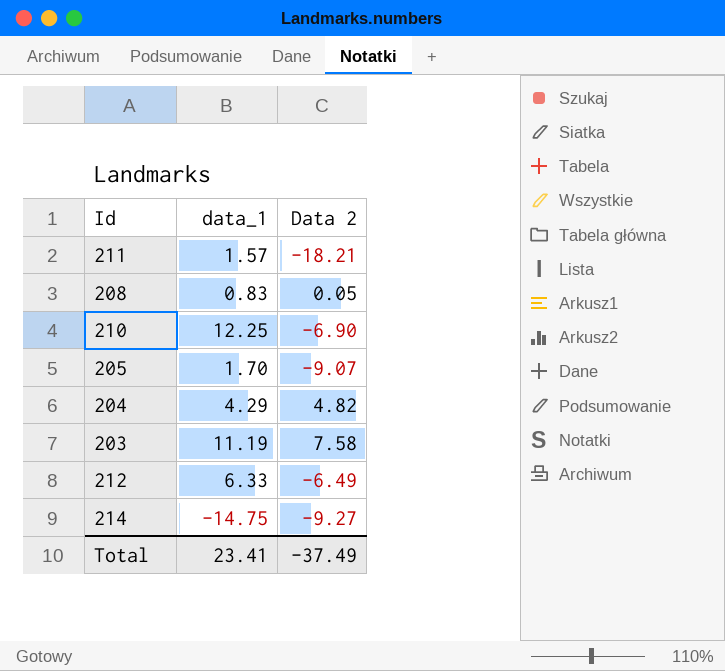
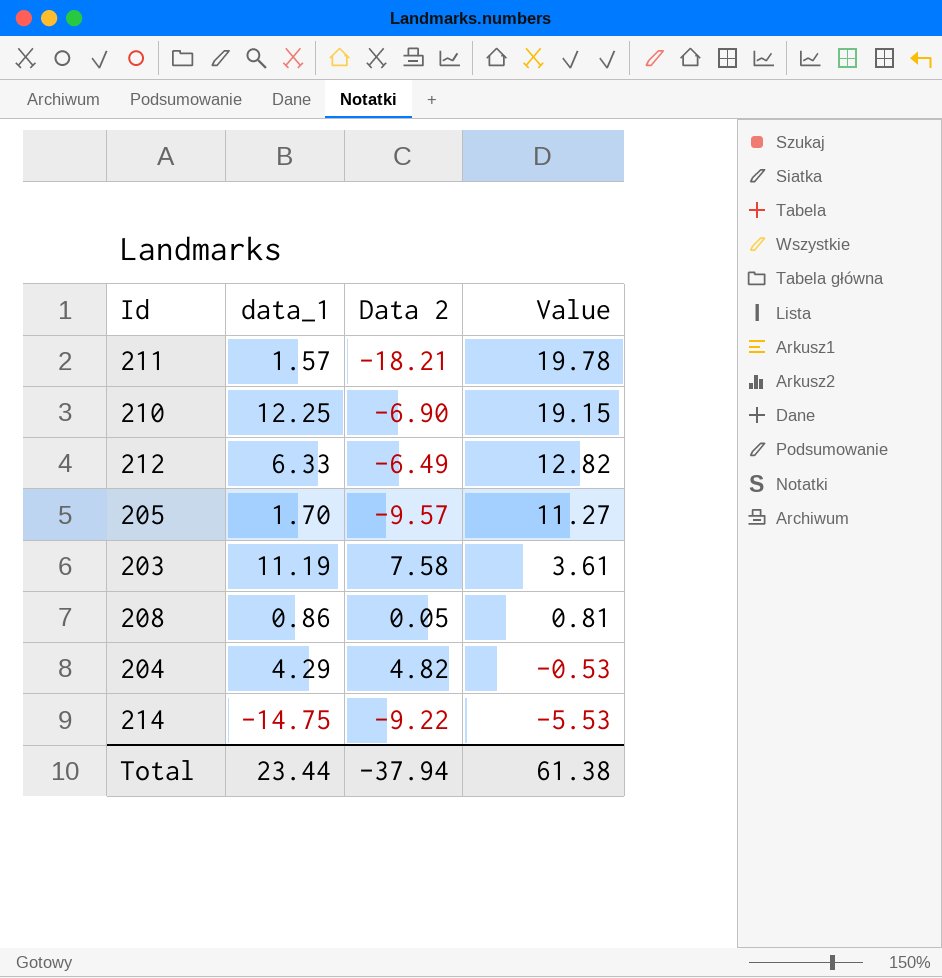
row order: none -> Value descending
column Value | formula: none -> [data_1] - [Data 2]
205 | Data 2: -9.07 -> -9.57
208 | data_1: 0.83 -> 0.86
214 | Data 2: -9.27 -> -9.22
Total | data_1: 23.41 -> 23.44
Total | Data 2: -37.49 -> -37.94

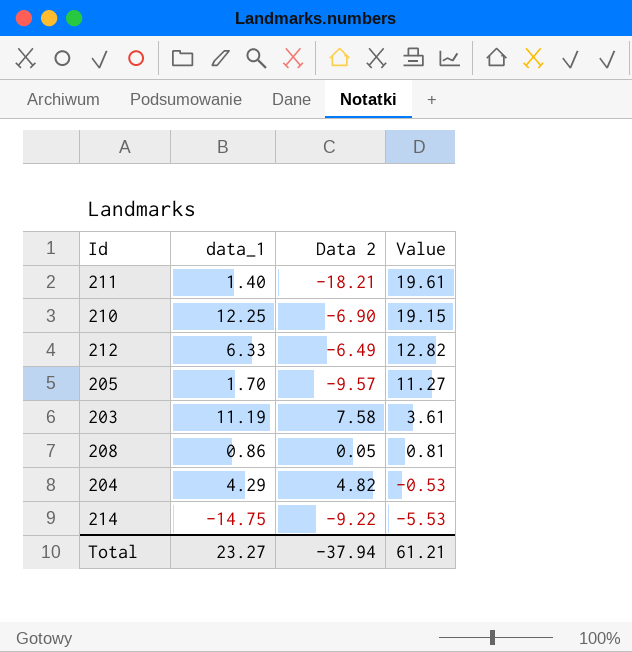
211 | data_1: 1.57 -> 1.40
211 | Value: 19.78 -> 19.61
Total | data_1: 23.44 -> 23.27
Total | Value: 61.38 -> 61.21

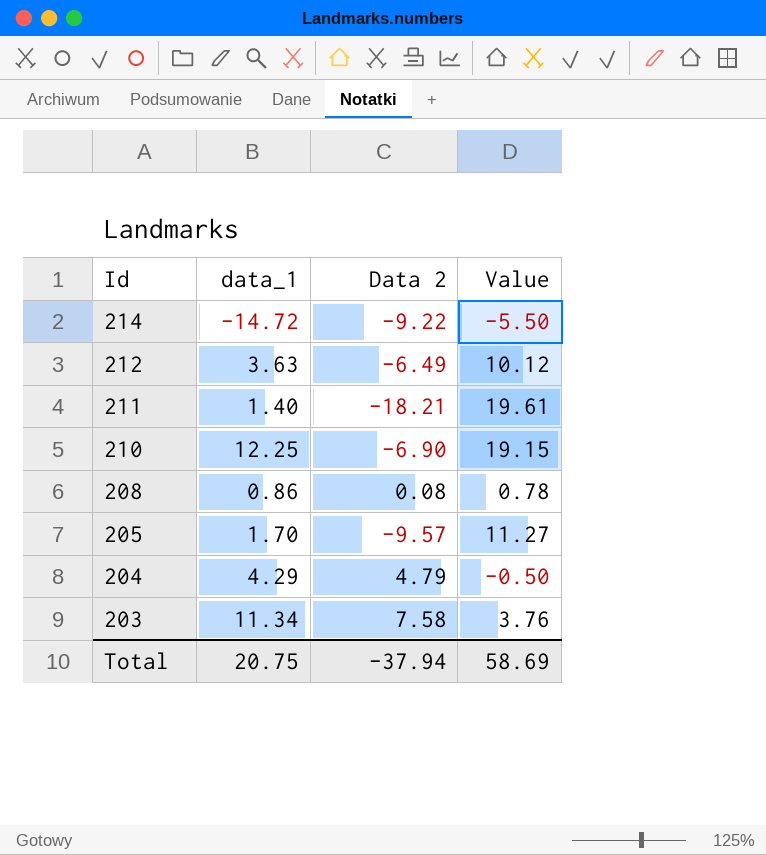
row order: Value descending -> Id descending
214 | data_1: -14.75 -> -14.72
214 | Value: -5.53 -> -5.50
212 | data_1: 6.33 -> 3.63
212 | Value: 12.82 -> 10.12
208 | Data 2: 0.05 -> 0.08
208 | Value: 0.81 -> 0.78
204 | Data 2: 4.82 -> 4.79
204 | Value: -0.53 -> -0.50
203 | data_1: 11.19 -> 11.34
203 | Value: 3.61 -> 3.76
Total | data_1: 23.27 -> 20.75
Total | Value: 61.21 -> 58.69

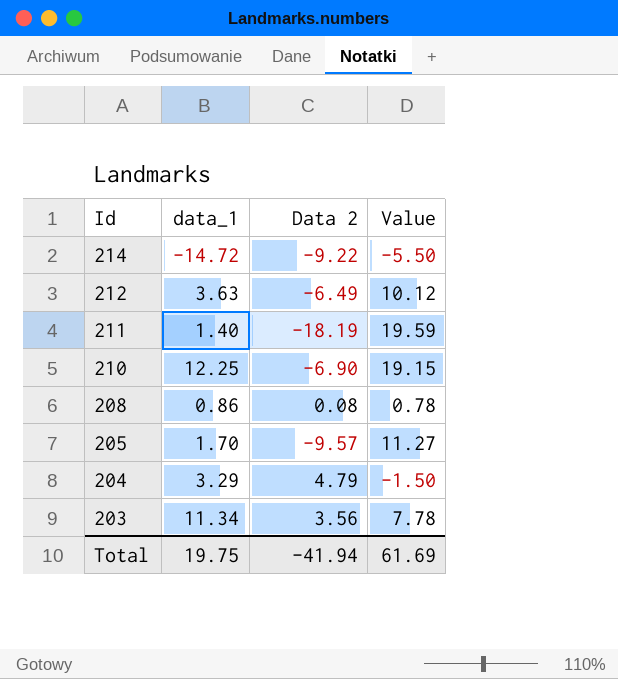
211 | Data 2: -18.21 -> -18.19
211 | Value: 19.61 -> 19.59
204 | data_1: 4.29 -> 3.29
204 | Value: -0.50 -> -1.50
203 | Data 2: 7.58 -> 3.56
203 | Value: 3.76 -> 7.78
Total | data_1: 20.75 -> 19.75
Total | Data 2: -37.94 -> -41.94
Total | Value: 58.69 -> 61.69

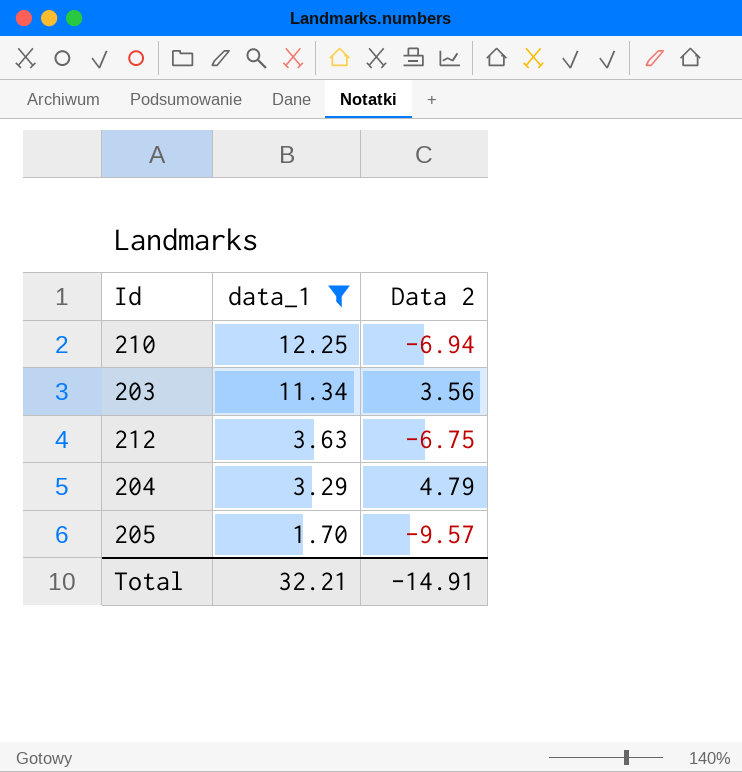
filter: none -> data_1 >= 1.70
row order: Id descending -> data_1 descending
column Value | formula: [data_1] - [Data 2] -> none
210 | Data 2: -6.90 -> -6.94
212 | Data 2: -6.49 -> -6.75
Total | data_1: 19.75 -> 32.21
Total | Data 2: -41.94 -> -14.91

